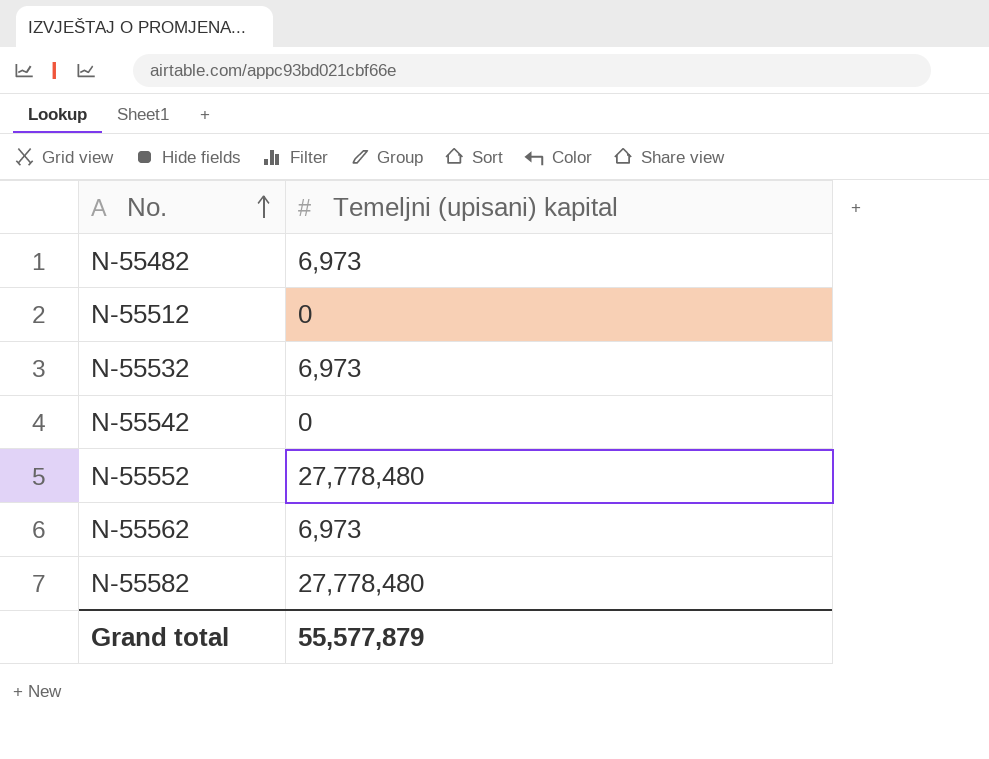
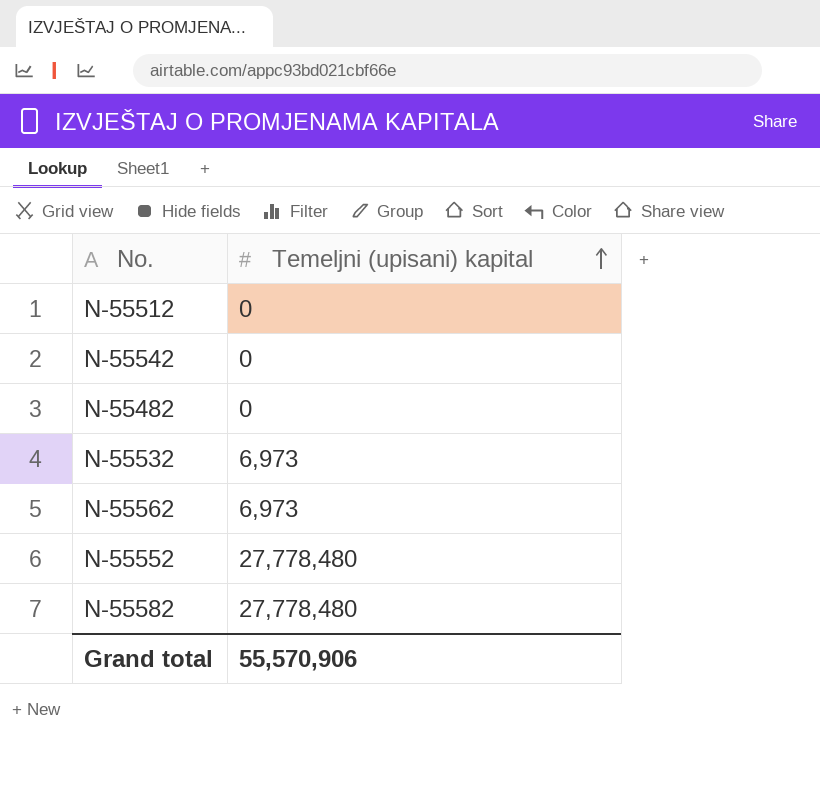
row order: No. ascending -> Temeljni (upisani) kapital ascending
N-55482 | Temeljni (upisani) kapital: 6,973 -> 0
Grand total | Temeljni (upisani) kapital: 55,577,879 -> 55,570,906

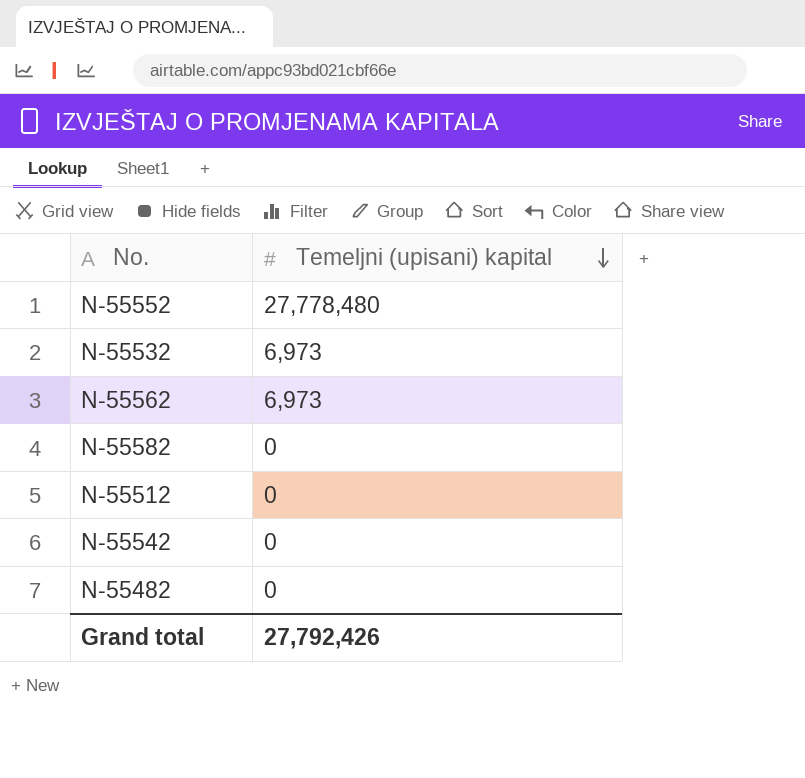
row order: Temeljni (upisani) kapital ascending -> Temeljni (upisani) kapital descending
N-55582 | Temeljni (upisani) kapital: 27,778,480 -> 0
Grand total | Temeljni (upisani) kapital: 55,570,906 -> 27,792,426

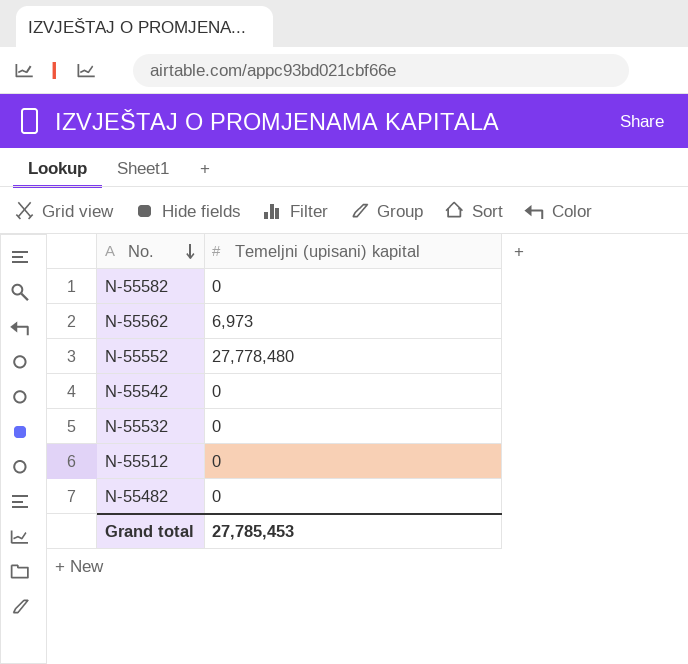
row order: Temeljni (upisani) kapital descending -> No. descending
N-55532 | Temeljni (upisani) kapital: 6,973 -> 0
Grand total | Temeljni (upisani) kapital: 27,792,426 -> 27,785,453

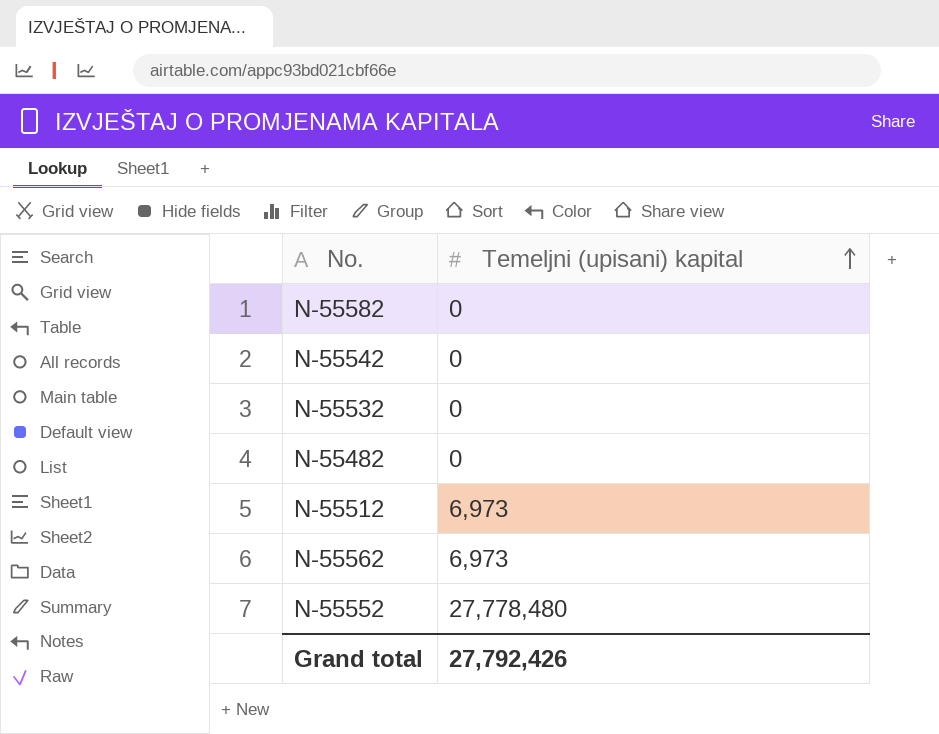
row order: No. descending -> Temeljni (upisani) kapital ascending
N-55512 | Temeljni (upisani) kapital: 0 -> 6,973
Grand total | Temeljni (upisani) kapital: 27,785,453 -> 27,792,426

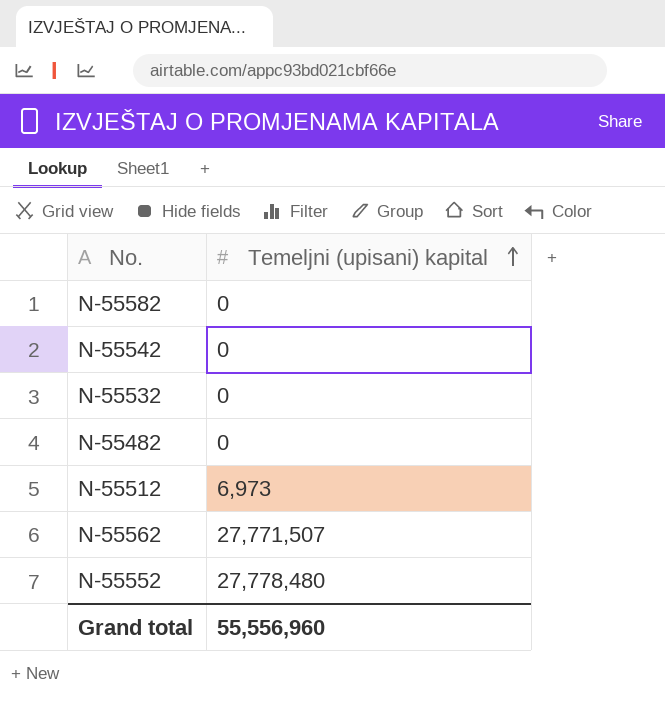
N-55562 | Temeljni (upisani) kapital: 6,973 -> 27,771,507
Grand total | Temeljni (upisani) kapital: 27,792,426 -> 55,556,960

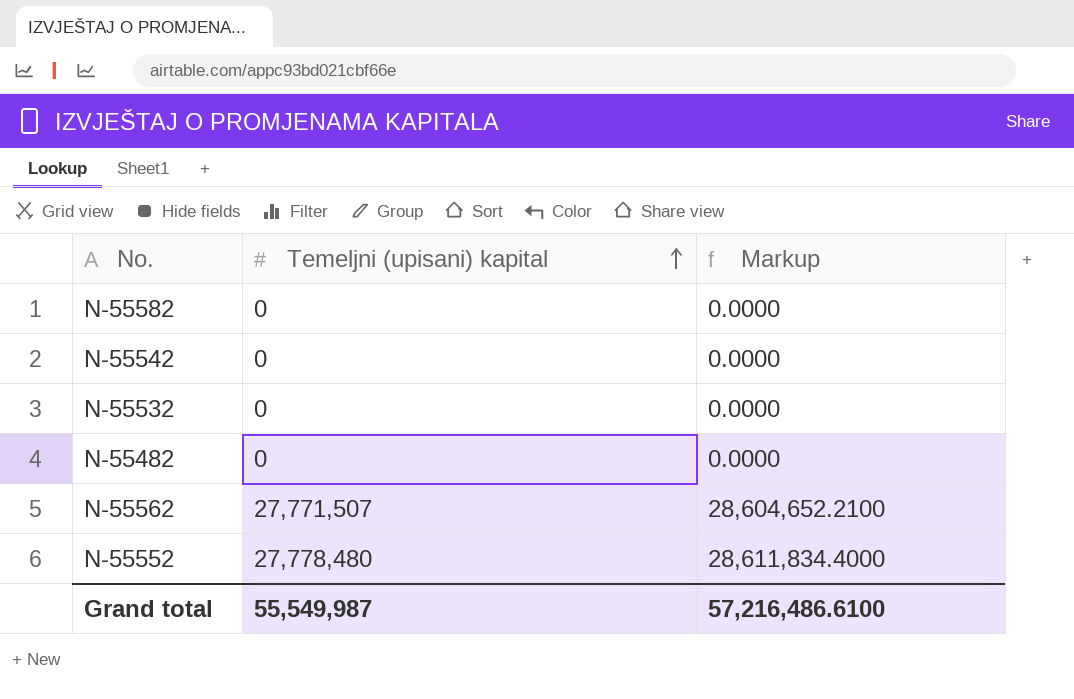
column Markup | formula: none -> [Temeljni (upisani) kapital] * 1.03
row N-55512: 6,973 -> none
Grand total | Temeljni (upisani) kapital: 55,556,960 -> 55,549,987

